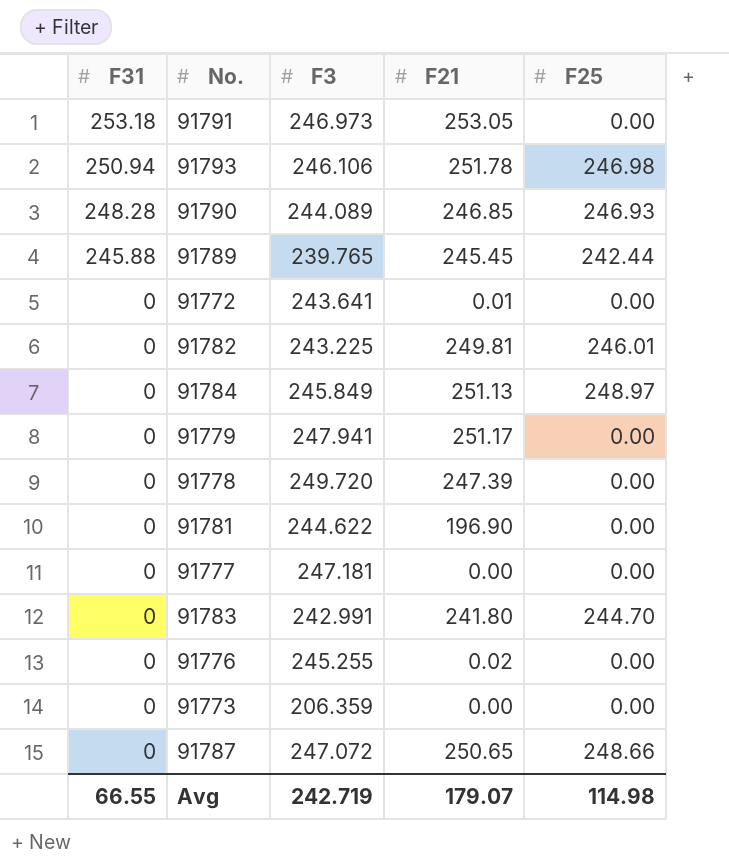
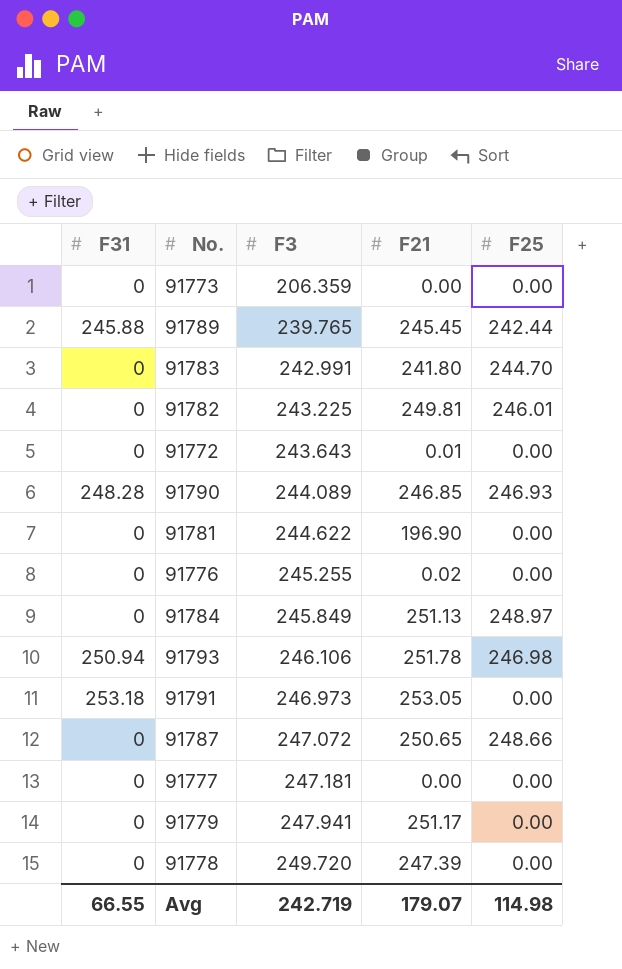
row order: F31 descending -> F3 ascending
91772 | F3: 243.641 -> 243.643

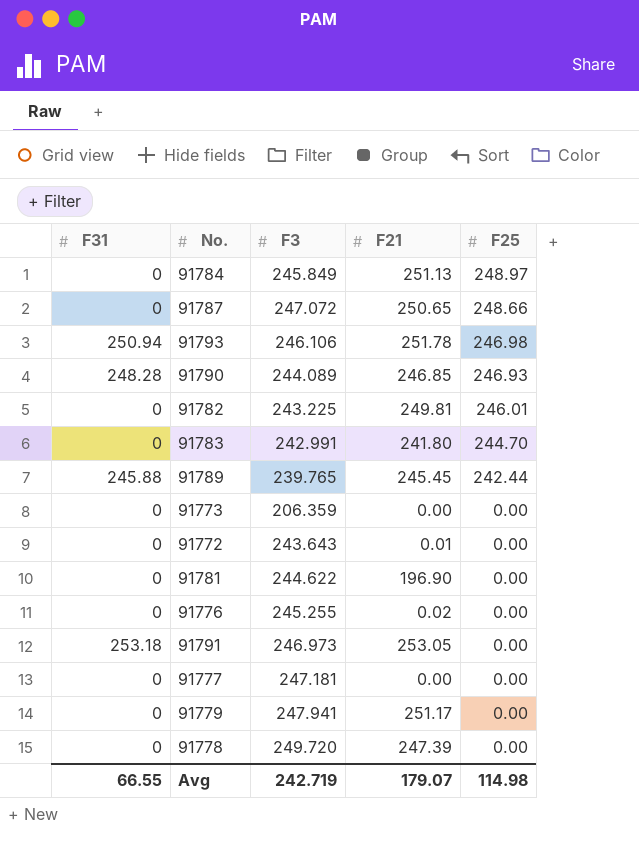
row order: F3 ascending -> F25 descending

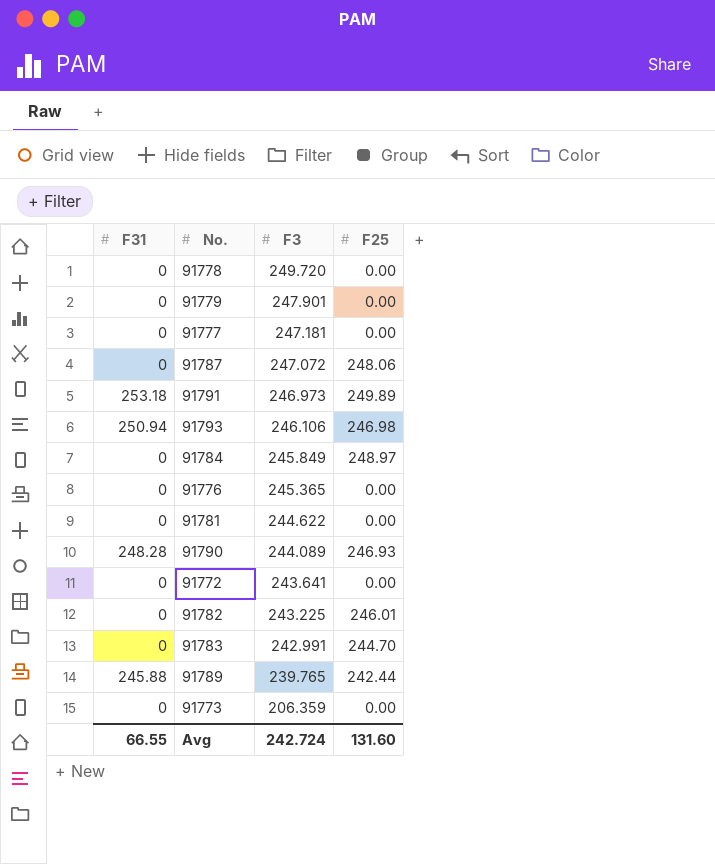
row order: F25 descending -> F3 descending
column F21 | position: 4 -> none
91779 | F3: 247.941 -> 247.901
91787 | F25: 248.66 -> 248.06
91791 | F25: 0.00 -> 249.89
91776 | F3: 245.255 -> 245.365
91772 | F3: 243.643 -> 243.641
Avg | F3: 242.719 -> 242.724
Avg | F25: 114.98 -> 131.60

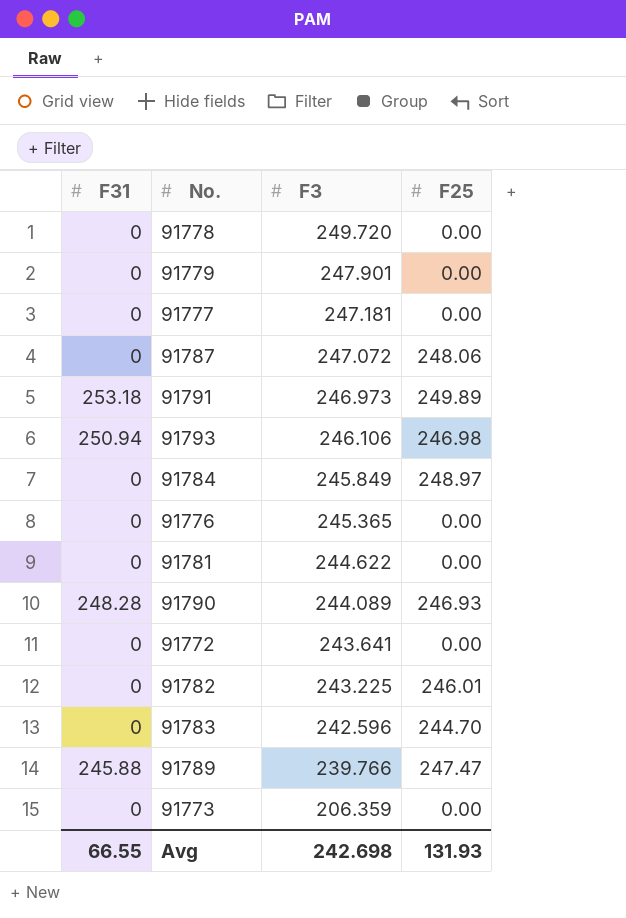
91783 | F3: 242.991 -> 242.596
91789 | F3: 239.765 -> 239.766
91789 | F25: 242.44 -> 247.47
Avg | F3: 242.724 -> 242.698
Avg | F25: 131.60 -> 131.93

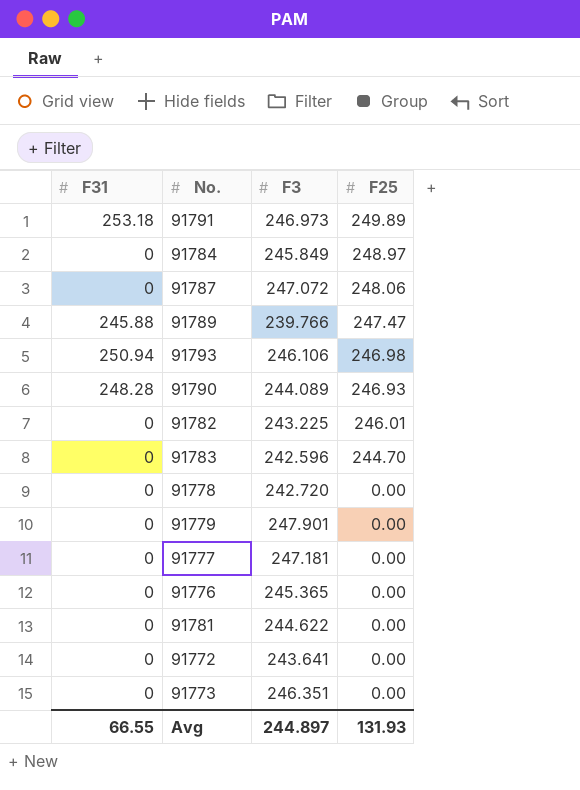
row order: F3 descending -> F25 descending
91778 | F3: 249.720 -> 242.720
91773 | F3: 206.359 -> 246.351
Avg | F3: 242.698 -> 244.897

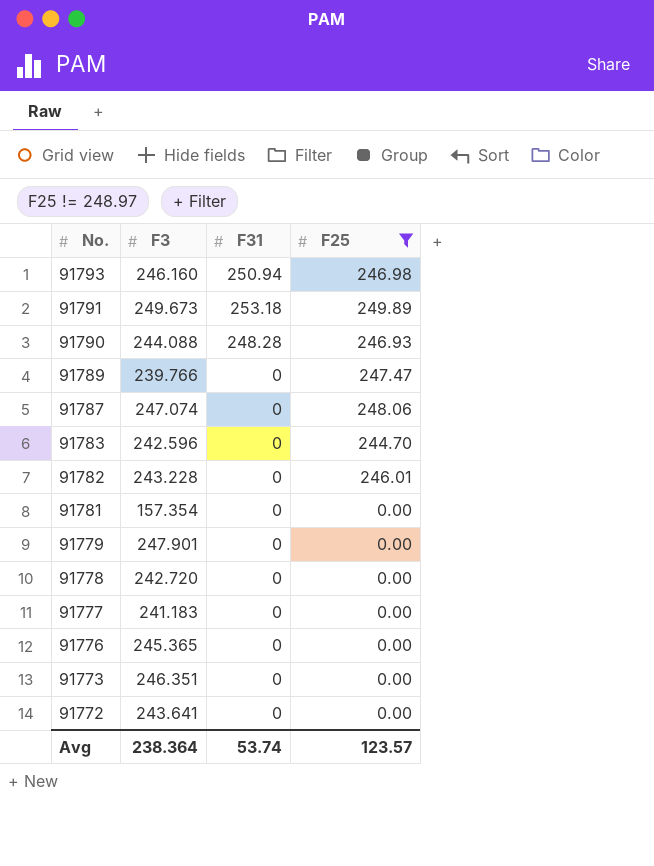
filter: none -> F25 != 248.97
row order: F25 descending -> No. descending
column F31 | position: 1 -> 3
91793 | F3: 246.106 -> 246.160
91791 | F3: 246.973 -> 249.673
91790 | F3: 244.089 -> 244.088
91789 | F31: 245.88 -> 0
91787 | F3: 247.072 -> 247.074
91782 | F3: 243.225 -> 243.228
91781 | F3: 244.622 -> 157.354
91777 | F3: 247.181 -> 241.183
Avg | F3: 244.897 -> 238.364
Avg | F31: 66.55 -> 53.74
Avg | F25: 131.93 -> 123.57

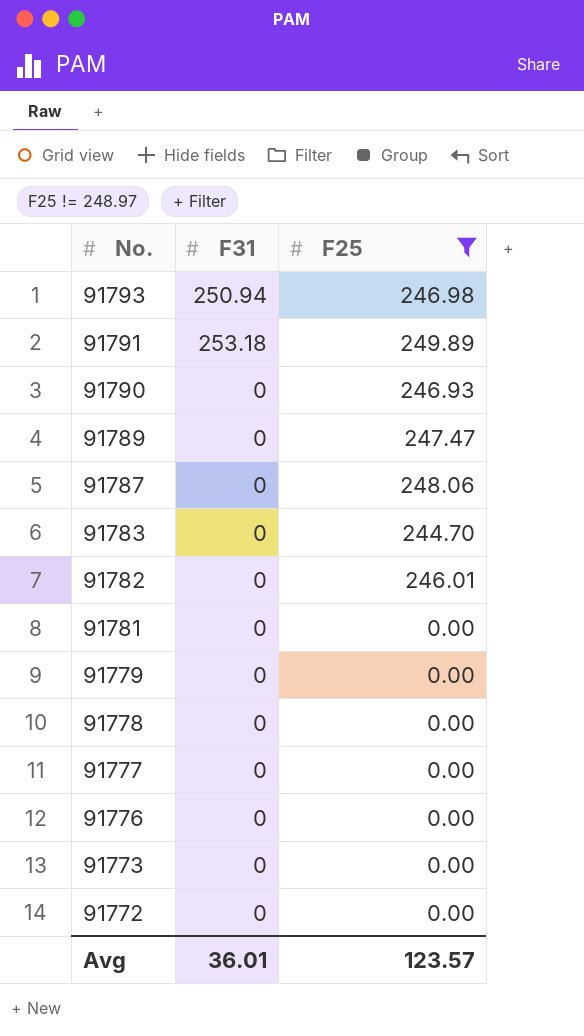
column F3 | position: 2 -> none
91790 | F31: 248.28 -> 0
Avg | F31: 53.74 -> 36.01

